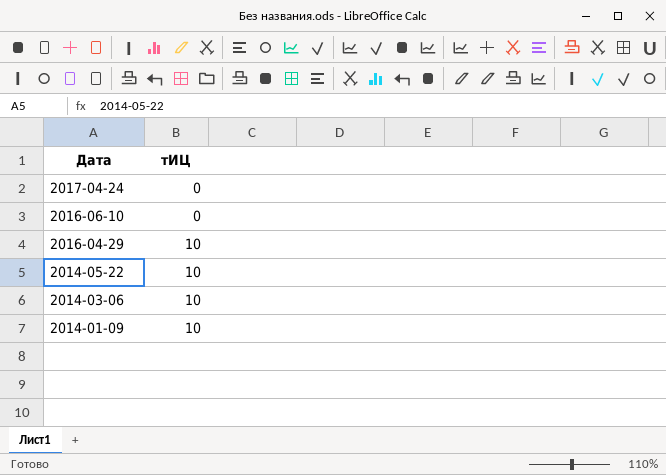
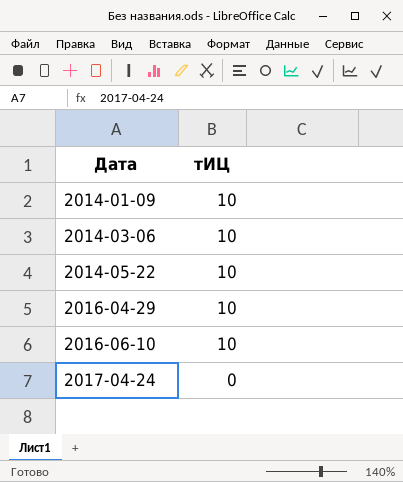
row order: Дата descending -> Дата ascending
2016-06-10 | тИЦ: 0 -> 10

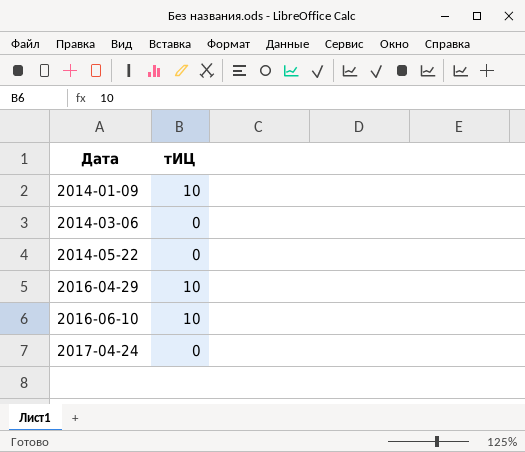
2014-03-06 | тИЦ: 10 -> 0
2014-05-22 | тИЦ: 10 -> 0

